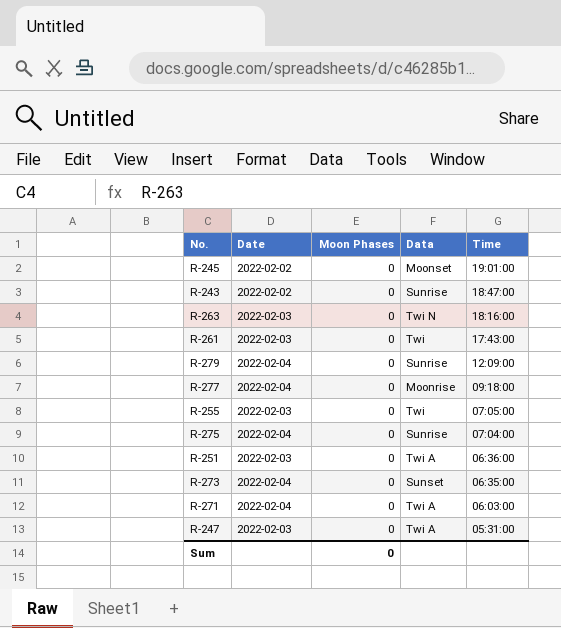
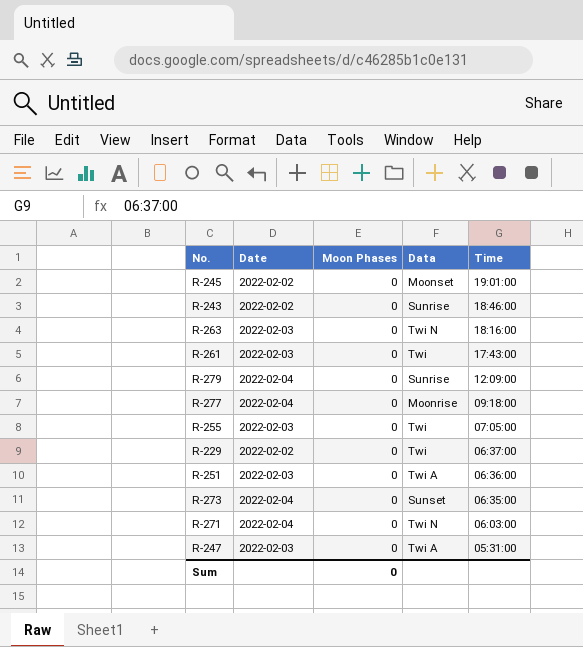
row R-275: 2022-02-04 | 0 | Sunrise | 07:04:00 -> none
R-243 | Time: 18:47:00 -> 18:46:00
row R-229: none -> 2022-02-02 | 0 | Twi | 06:37:00
R-271 | Data: Twi A -> Twi N

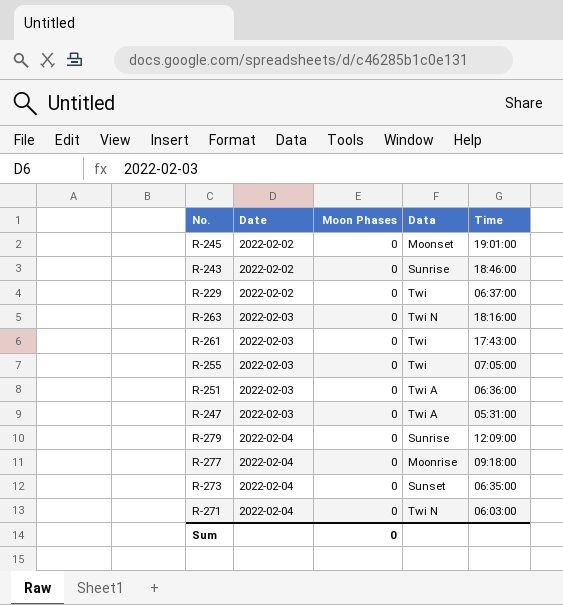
row order: Time descending -> Date ascending

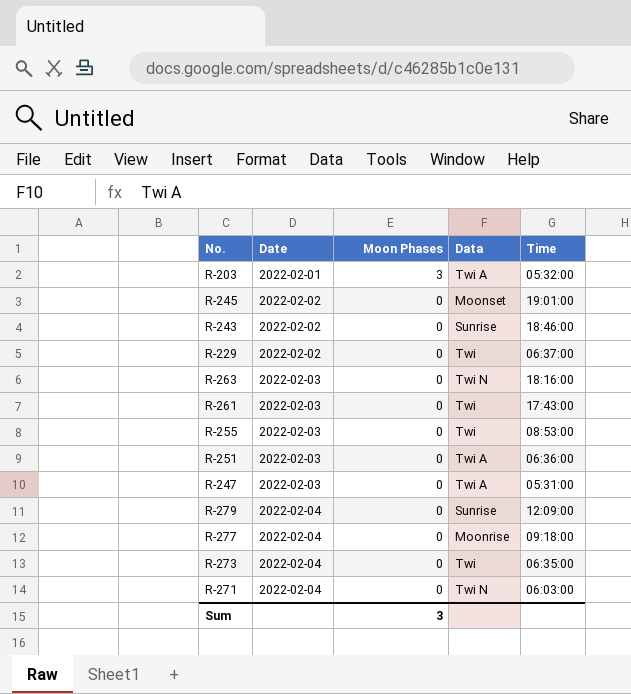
row R-203: none -> 2022-02-01 | 3 | Twi A | 05:32:00
R-255 | Time: 07:05:00 -> 08:53:00
R-273 | Data: Sunset -> Twi
Sum | Moon Phases: 0 -> 3

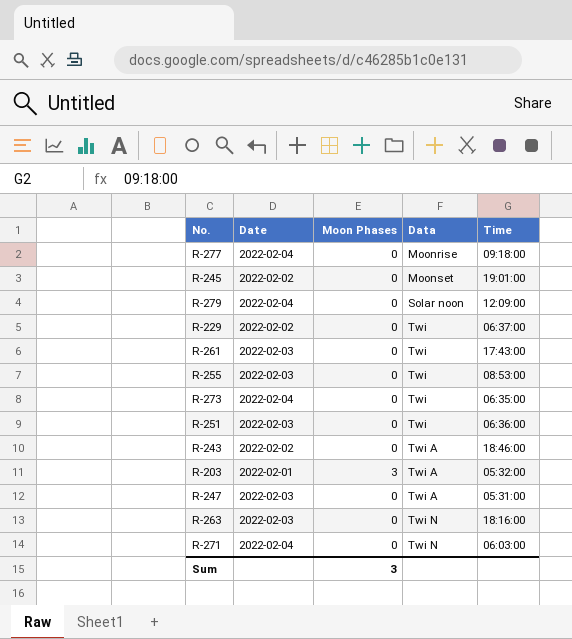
row order: Date ascending -> Data ascending
R-279 | Data: Sunrise -> Solar noon
R-251 | Data: Twi A -> Twi
R-243 | Data: Sunrise -> Twi A

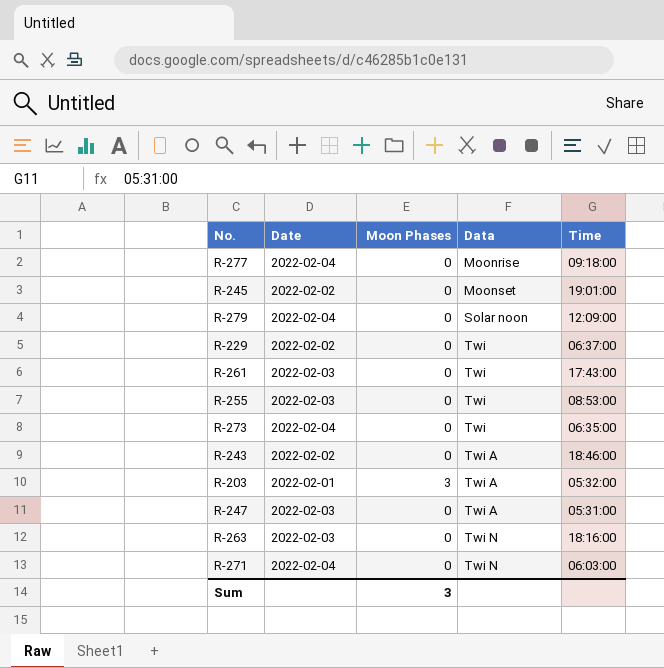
row R-251: 2022-02-03 | 0 | Twi | 06:36:00 -> none

